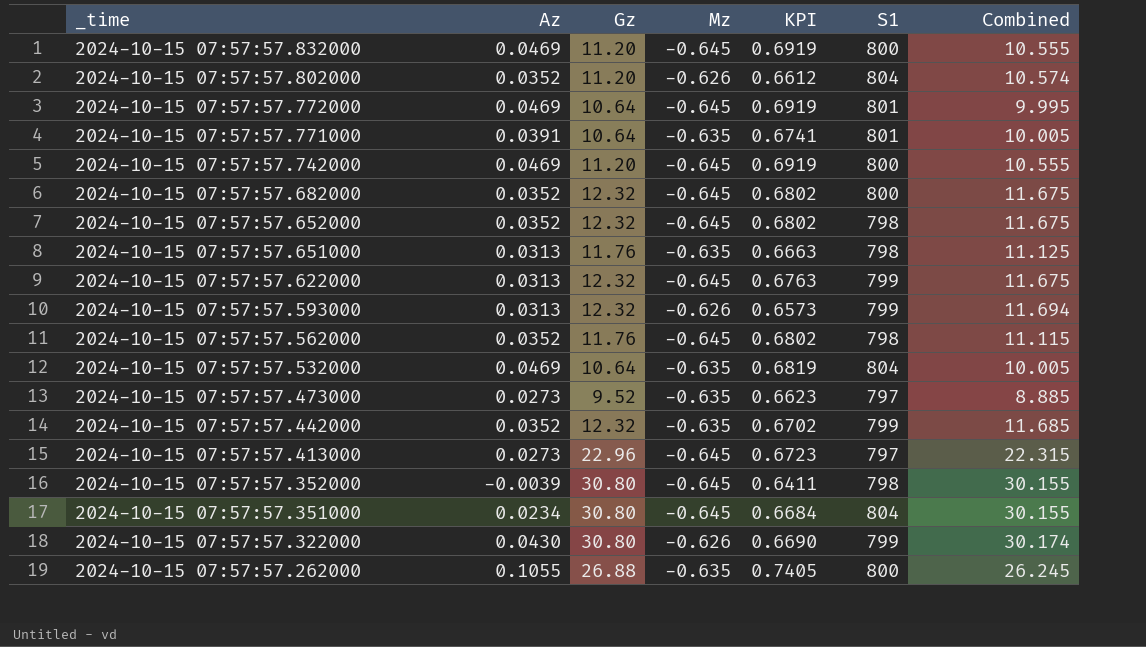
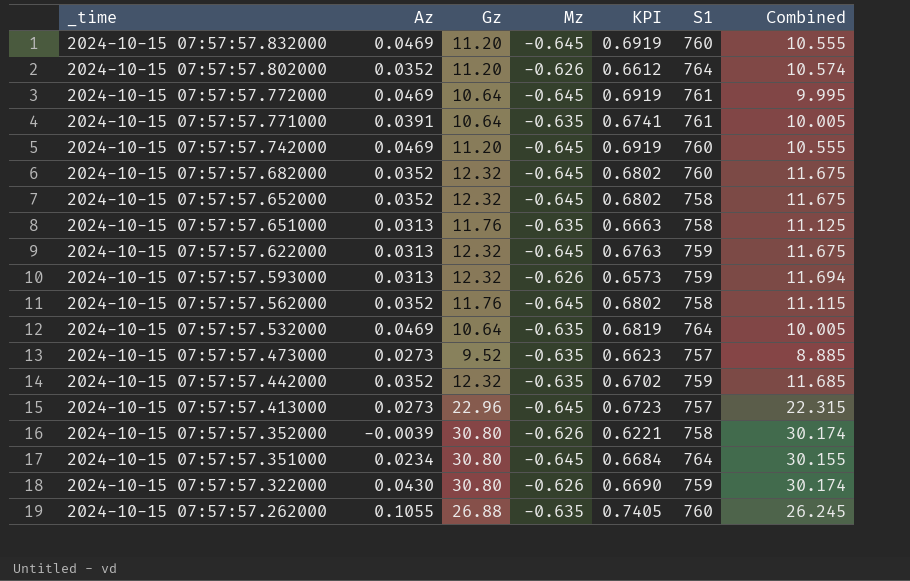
2024-10-15 07:57:57.832000 | S1: 800 -> 760
2024-10-15 07:57:57.802000 | S1: 804 -> 764
2024-10-15 07:57:57.772000 | S1: 801 -> 761
2024-10-15 07:57:57.771000 | S1: 801 -> 761
2024-10-15 07:57:57.742000 | S1: 800 -> 760
2024-10-15 07:57:57.682000 | S1: 800 -> 760
2024-10-15 07:57:57.652000 | S1: 798 -> 758
2024-10-15 07:57:57.651000 | S1: 798 -> 758
2024-10-15 07:57:57.622000 | S1: 799 -> 759
2024-10-15 07:57:57.593000 | S1: 799 -> 759
2024-10-15 07:57:57.562000 | S1: 798 -> 758
2024-10-15 07:57:57.532000 | S1: 804 -> 764
2024-10-15 07:57:57.473000 | S1: 797 -> 757
2024-10-15 07:57:57.442000 | S1: 799 -> 759
2024-10-15 07:57:57.413000 | S1: 797 -> 757
2024-10-15 07:57:57.352000 | Mz: -0.645 -> -0.626
2024-10-15 07:57:57.352000 | KPI: 0.6411 -> 0.6221
2024-10-15 07:57:57.352000 | S1: 798 -> 758
2024-10-15 07:57:57.352000 | Combined: 30.155 -> 30.174
2024-10-15 07:57:57.351000 | S1: 804 -> 764
2024-10-15 07:57:57.322000 | S1: 799 -> 759
2024-10-15 07:57:57.262000 | S1: 800 -> 760

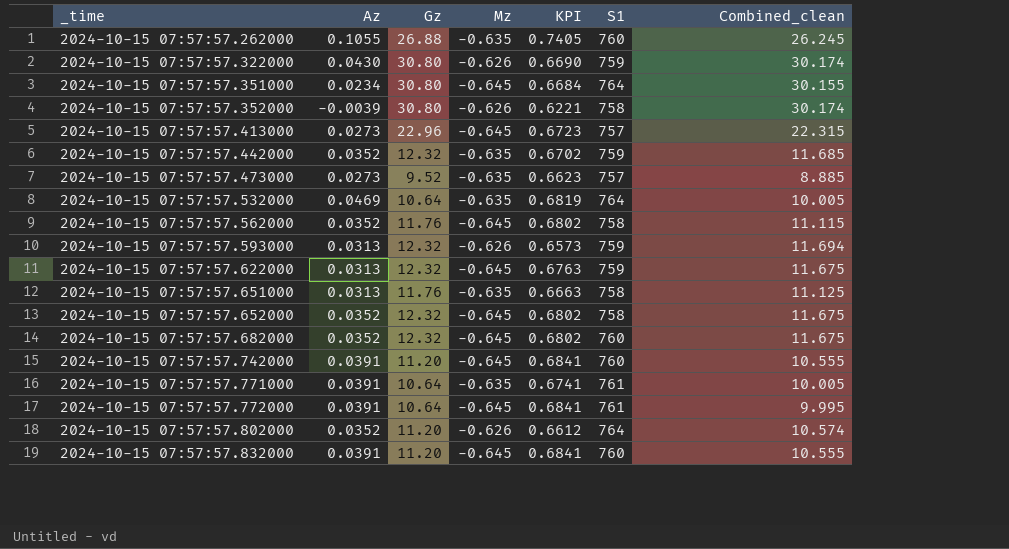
row order: _time descending -> _time ascending
column name: Combined -> Combined_clean
2024-10-15 07:57:57.742000 | Az: 0.0469 -> 0.0391
2024-10-15 07:57:57.742000 | KPI: 0.6919 -> 0.6841
2024-10-15 07:57:57.772000 | Az: 0.0469 -> 0.0391
2024-10-15 07:57:57.772000 | KPI: 0.6919 -> 0.6841
2024-10-15 07:57:57.832000 | Az: 0.0469 -> 0.0391
2024-10-15 07:57:57.832000 | KPI: 0.6919 -> 0.6841

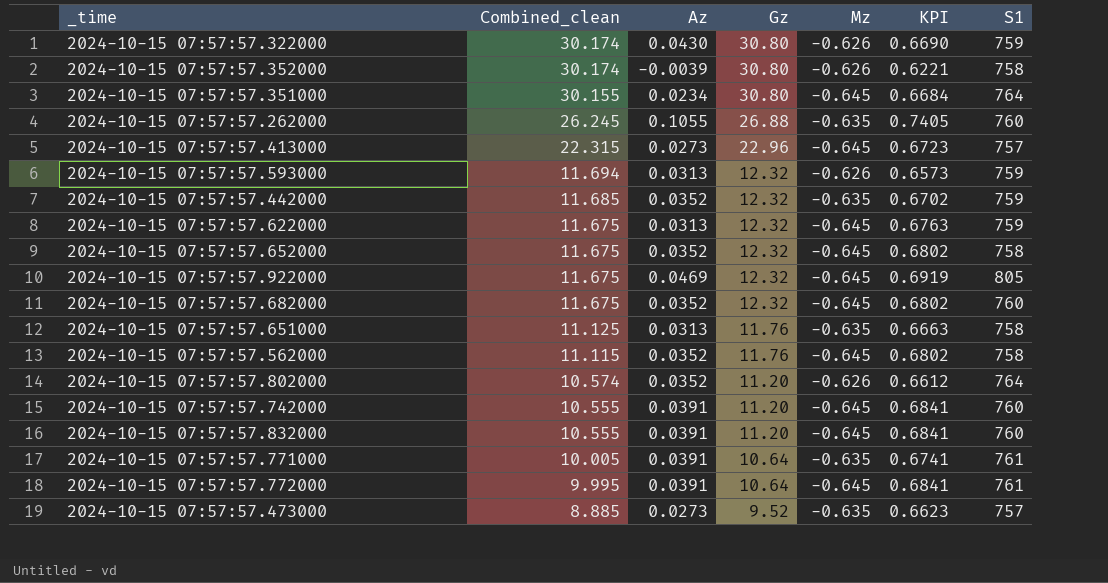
row order: _time ascending -> Combined_clean descending
column Combined_clean | position: 7 -> 2
row 2024-10-15 07:57:57.532000: 0.0469 | 10.64 | -0.635 | 0.6819 | 764 | 10.005 -> none
row 2024-10-15 07:57:57.922000: none -> 11.675 | 0.0469 | 12.32 | -0.645 | 0.6919 | 805

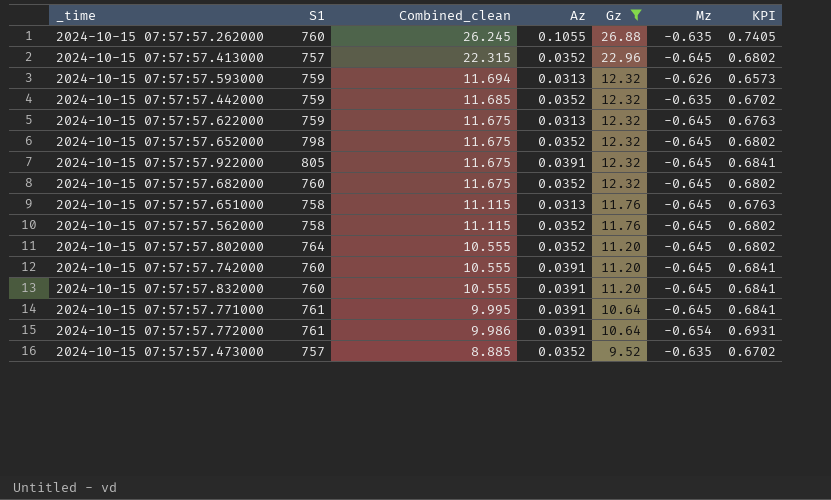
filter: none -> Gz != 30.80
column S1 | position: 7 -> 2
2024-10-15 07:57:57.413000 | Az: 0.0273 -> 0.0352
2024-10-15 07:57:57.413000 | KPI: 0.6723 -> 0.6802
2024-10-15 07:57:57.652000 | S1: 758 -> 798
2024-10-15 07:57:57.922000 | Az: 0.0469 -> 0.0391
2024-10-15 07:57:57.922000 | KPI: 0.6919 -> 0.6841
2024-10-15 07:57:57.651000 | Combined_clean: 11.125 -> 11.115
2024-10-15 07:57:57.651000 | Mz: -0.635 -> -0.645
2024-10-15 07:57:57.651000 | KPI: 0.6663 -> 0.6763
2024-10-15 07:57:57.802000 | Combined_clean: 10.574 -> 10.555
2024-10-15 07:57:57.802000 | Mz: -0.626 -> -0.645
2024-10-15 07:57:57.802000 | KPI: 0.6612 -> 0.6802
2024-10-15 07:57:57.771000 | Combined_clean: 10.005 -> 9.995
2024-10-15 07:57:57.771000 | Mz: -0.635 -> -0.645
2024-10-15 07:57:57.771000 | KPI: 0.6741 -> 0.6841
2024-10-15 07:57:57.772000 | Combined_clean: 9.995 -> 9.986
2024-10-15 07:57:57.772000 | Mz: -0.645 -> -0.654
2024-10-15 07:57:57.772000 | KPI: 0.6841 -> 0.6931
2024-10-15 07:57:57.473000 | Az: 0.0273 -> 0.0352
2024-10-15 07:57:57.473000 | KPI: 0.6623 -> 0.6702

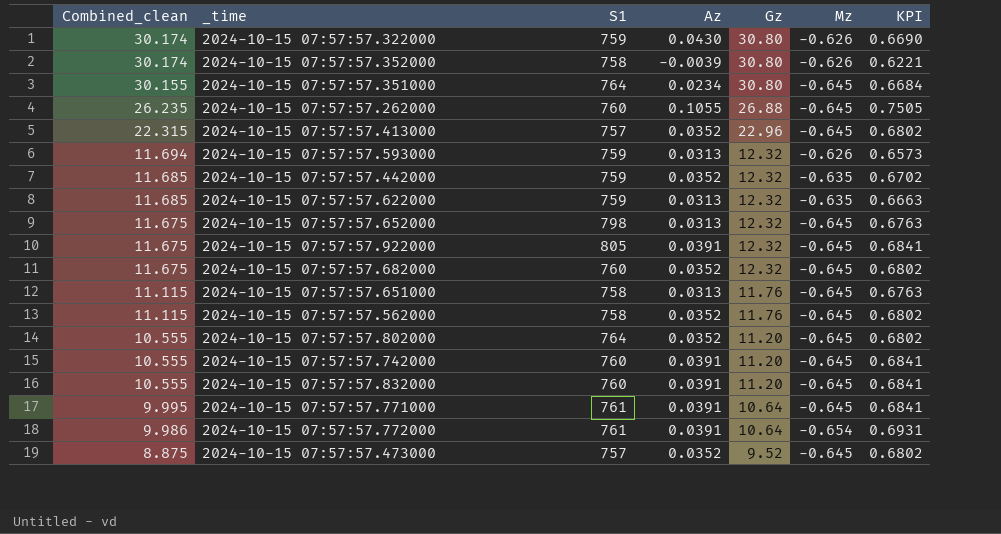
filter: Gz != 30.80 -> none
column Combined_clean | position: 3 -> 1
2024-10-15 07:57:57.262000 | Combined_clean: 26.245 -> 26.235
2024-10-15 07:57:57.262000 | Mz: -0.635 -> -0.645
2024-10-15 07:57:57.262000 | KPI: 0.7405 -> 0.7505
2024-10-15 07:57:57.622000 | Combined_clean: 11.675 -> 11.685
2024-10-15 07:57:57.622000 | Mz: -0.645 -> -0.635
2024-10-15 07:57:57.622000 | KPI: 0.6763 -> 0.6663
2024-10-15 07:57:57.652000 | Az: 0.0352 -> 0.0313
2024-10-15 07:57:57.652000 | KPI: 0.6802 -> 0.6763
2024-10-15 07:57:57.473000 | Combined_clean: 8.885 -> 8.875
2024-10-15 07:57:57.473000 | Mz: -0.635 -> -0.645
2024-10-15 07:57:57.473000 | KPI: 0.6702 -> 0.6802

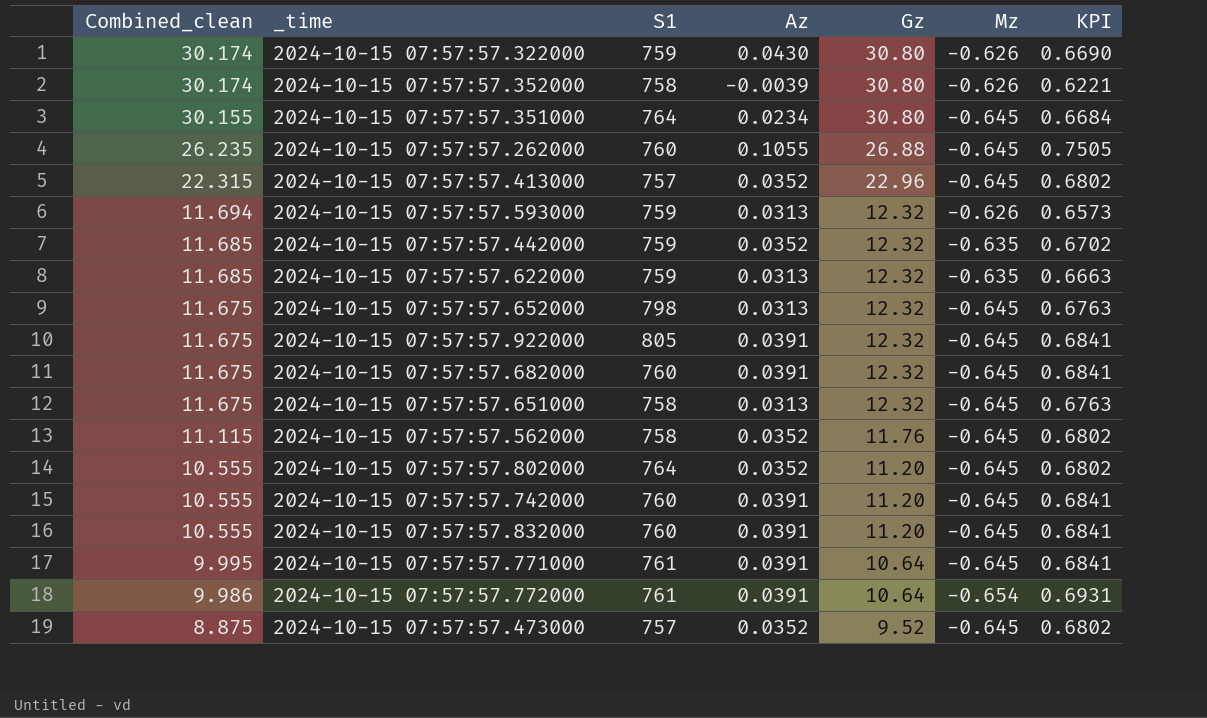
2024-10-15 07:57:57.682000 | Az: 0.0352 -> 0.0391
2024-10-15 07:57:57.682000 | KPI: 0.6802 -> 0.6841
2024-10-15 07:57:57.651000 | Combined_clean: 11.115 -> 11.675
2024-10-15 07:57:57.651000 | Gz: 11.76 -> 12.32

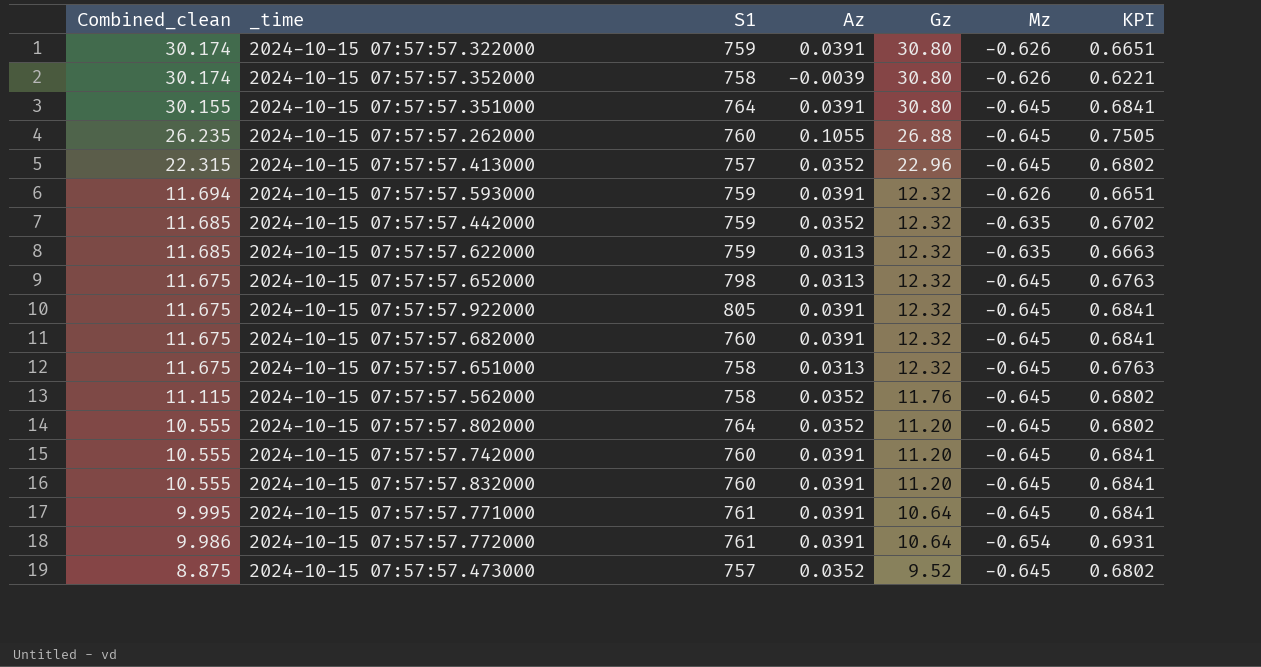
2024-10-15 07:57:57.322000 | Az: 0.0430 -> 0.0391
2024-10-15 07:57:57.322000 | KPI: 0.6690 -> 0.6651
2024-10-15 07:57:57.351000 | Az: 0.0234 -> 0.0391
2024-10-15 07:57:57.351000 | KPI: 0.6684 -> 0.6841
2024-10-15 07:57:57.593000 | Az: 0.0313 -> 0.0391
2024-10-15 07:57:57.593000 | KPI: 0.6573 -> 0.6651

